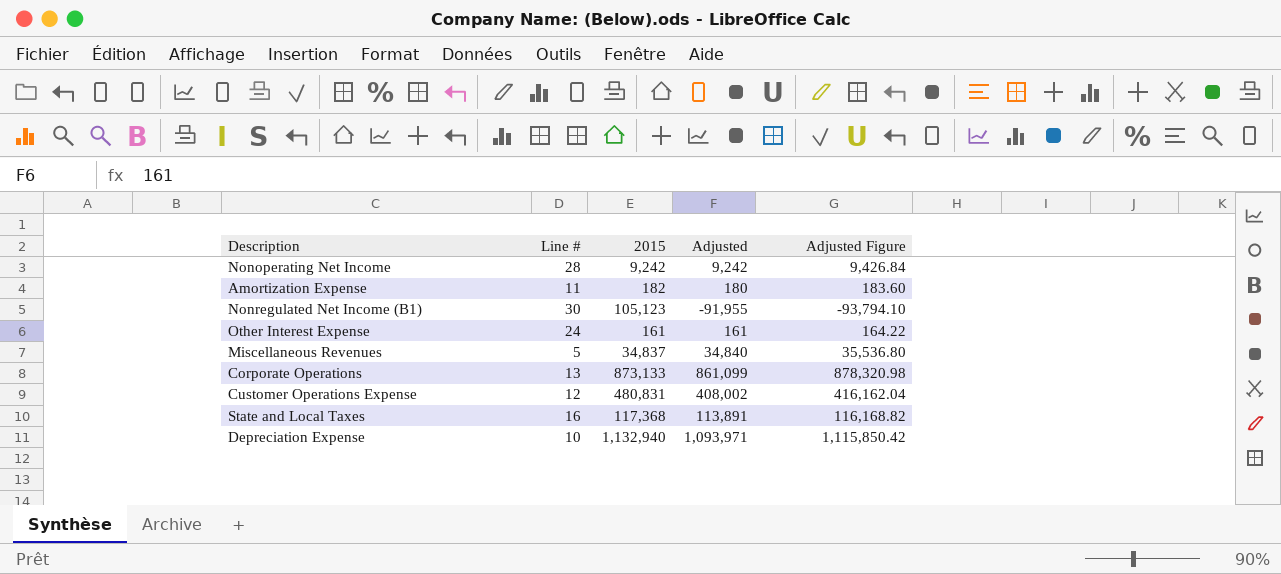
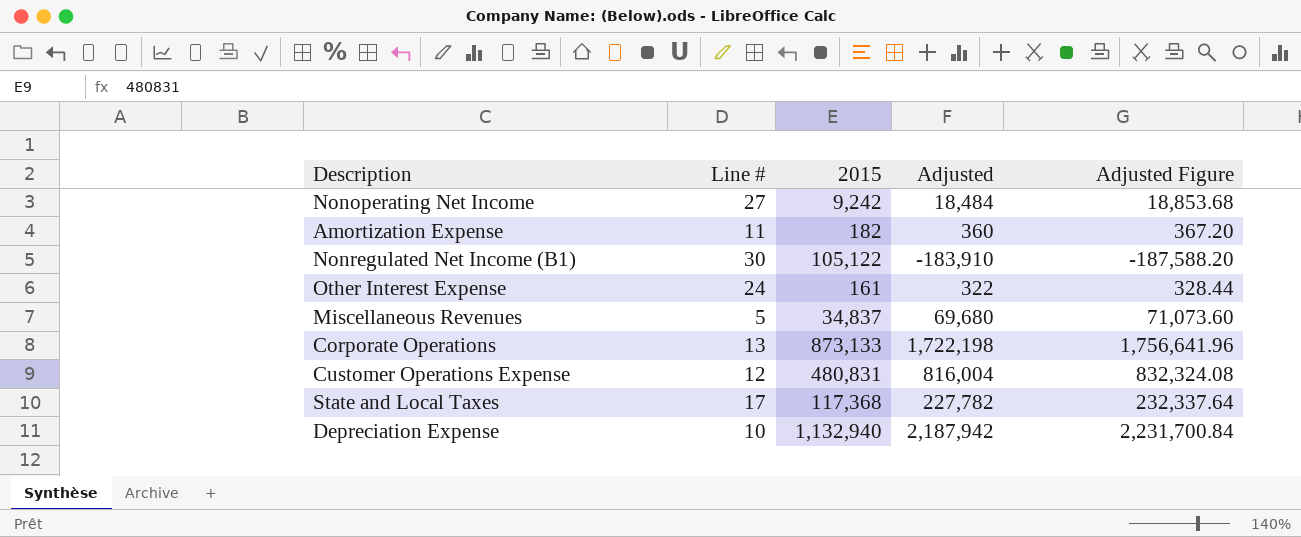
Nonoperating Net Income | Line #: 28 -> 27
Nonoperating Net Income | Adjusted: 9,242 -> 18,484
Nonoperating Net Income | Adjusted Figure: 9,426.84 -> 18,853.68
Amortization Expense | Adjusted: 180 -> 360
Amortization Expense | Adjusted Figure: 183.60 -> 367.20
Nonregulated Net Income (B1) | 2015: 105,123 -> 105,122
Nonregulated Net Income (B1) | Adjusted: -91,955 -> -183,910
Nonregulated Net Income (B1) | Adjusted Figure: -93,794.10 -> -187,588.20
Other Interest Expense | Adjusted: 161 -> 322
Other Interest Expense | Adjusted Figure: 164.22 -> 328.44
Miscellaneous Revenues | Adjusted: 34,840 -> 69,680
Miscellaneous Revenues | Adjusted Figure: 35,536.80 -> 71,073.60
Corporate Operations | Adjusted: 861,099 -> 1,722,198
Corporate Operations | Adjusted Figure: 878,320.98 -> 1,756,641.96
Customer Operations Expense | Adjusted: 408,002 -> 816,004
Customer Operations Expense | Adjusted Figure: 416,162.04 -> 832,324.08
State and Local Taxes | Line #: 16 -> 17
State and Local Taxes | Adjusted: 113,891 -> 227,782
State and Local Taxes | Adjusted Figure: 116,168.82 -> 232,337.64
Depreciation Expense | Adjusted: 1,093,971 -> 2,187,942
Depreciation Expense | Adjusted Figure: 1,115,850.42 -> 2,231,700.84

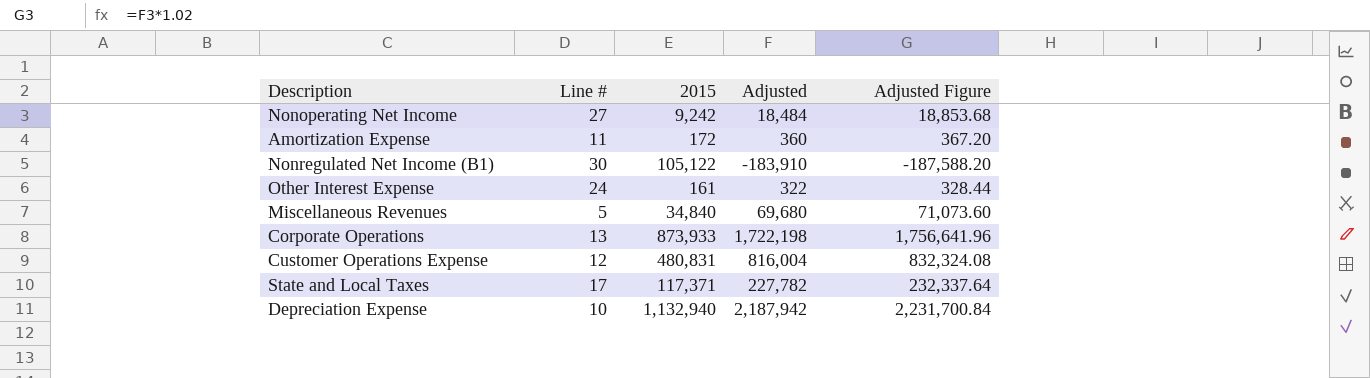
Amortization Expense | 2015: 182 -> 172
Miscellaneous Revenues | 2015: 34,837 -> 34,840
Corporate Operations | 2015: 873,133 -> 873,933
State and Local Taxes | 2015: 117,368 -> 117,371

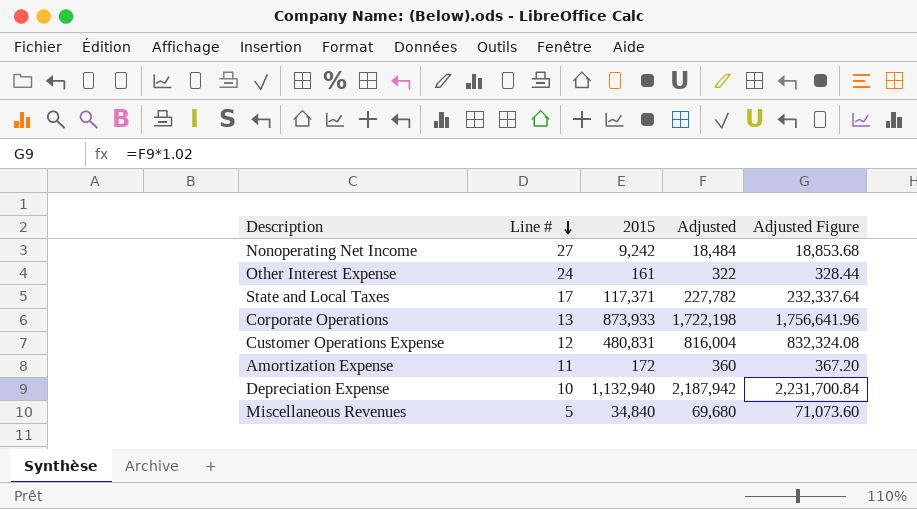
row order: none -> Line # descending
row Nonregulated Net Income (B1): 30 | 105,122 | -183,910 | -187,588.20 -> none

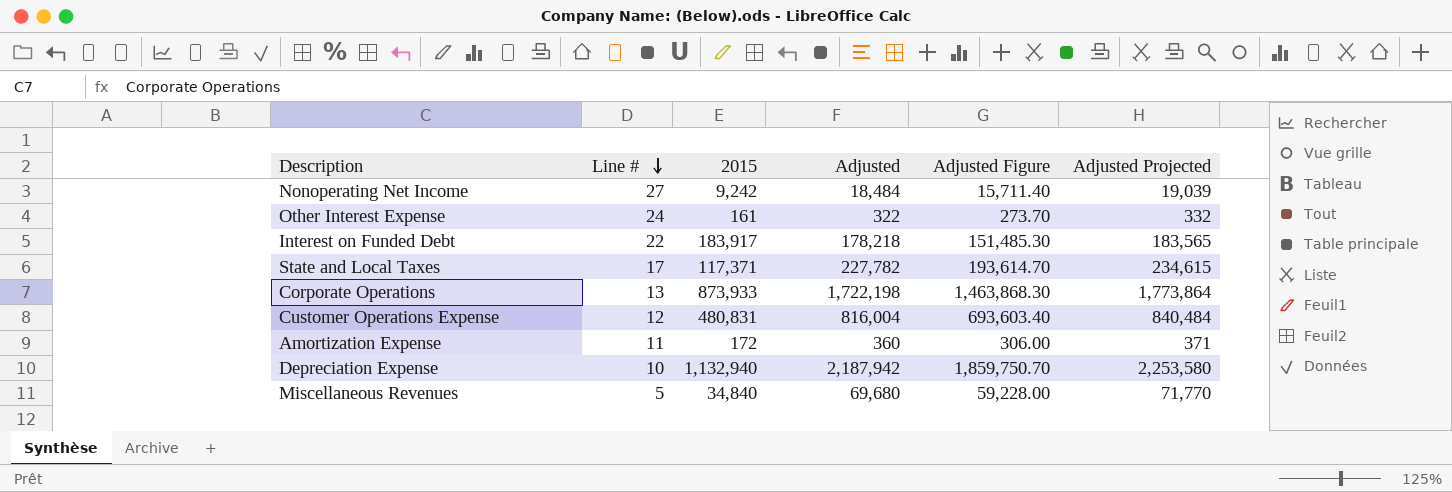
column Adjusted Figure | formula: [Adjusted] * 1.02 -> [Adjusted] * 0.85
column Adjusted Projected | formula: none -> [Adjusted] * 1.03
row Interest on Funded Debt: none -> 22 | 183,917 | 178,218 | 151,485.30 | 183,565

